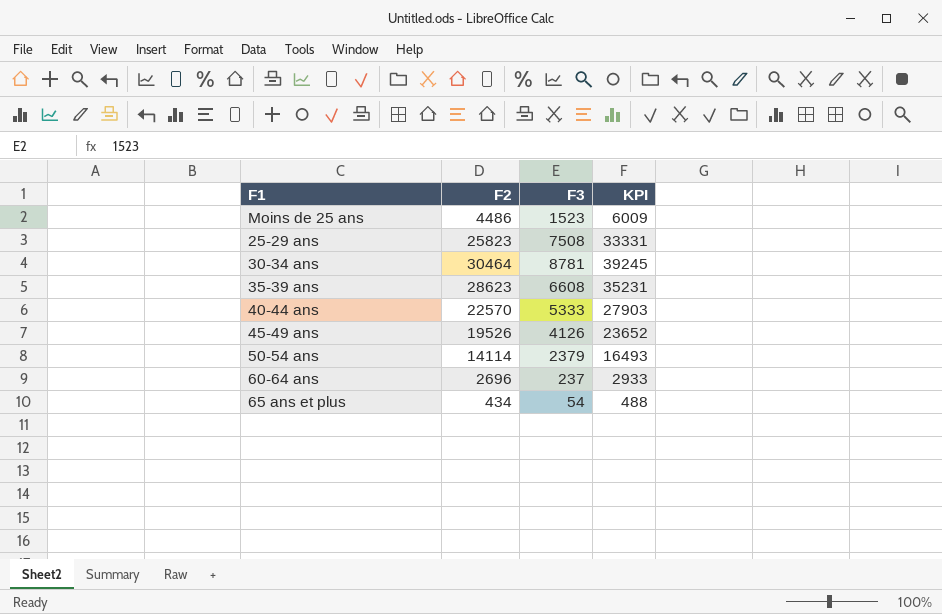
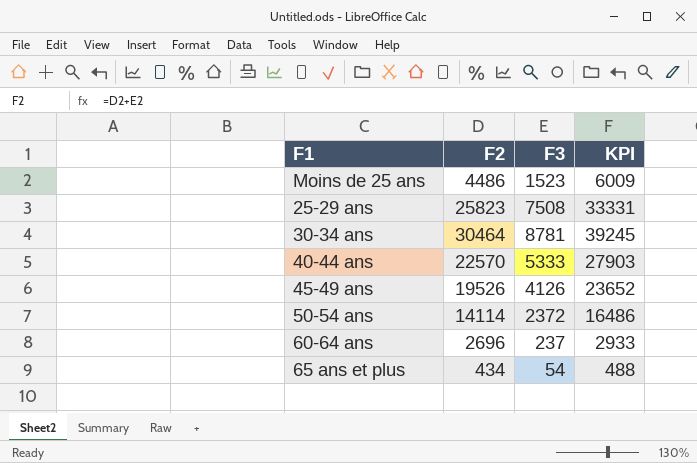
row 35-39 ans: 28623 | 6608 | 35231 -> none
50-54 ans | F3: 2379 -> 2372
50-54 ans | KPI: 16493 -> 16486

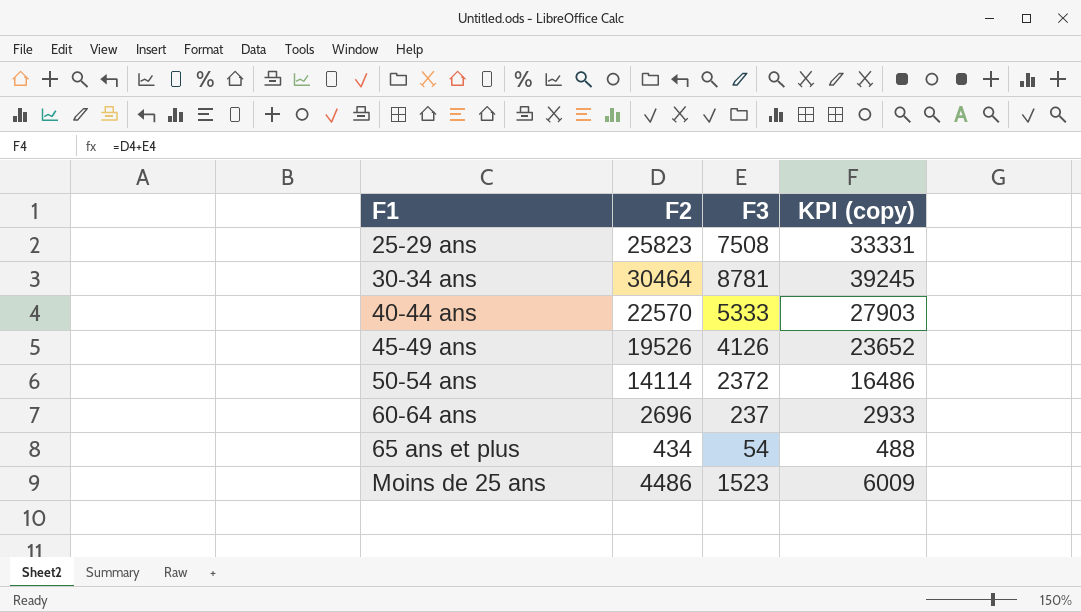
row order: none -> F1 ascending
column name: KPI -> KPI (copy)

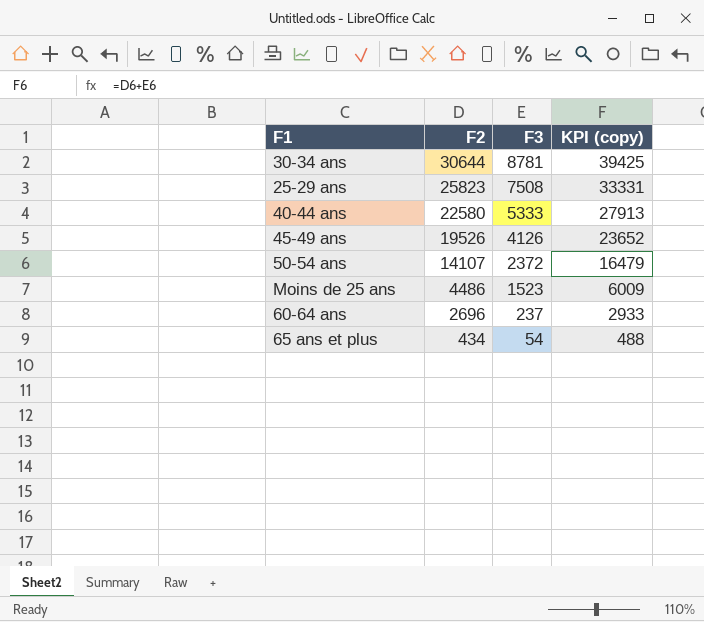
row order: F1 ascending -> F2 descending
30-34 ans | F2: 30464 -> 30644
30-34 ans | KPI (copy): 39245 -> 39425
40-44 ans | F2: 22570 -> 22580
40-44 ans | KPI (copy): 27903 -> 27913
50-54 ans | F2: 14114 -> 14107
50-54 ans | KPI (copy): 16486 -> 16479

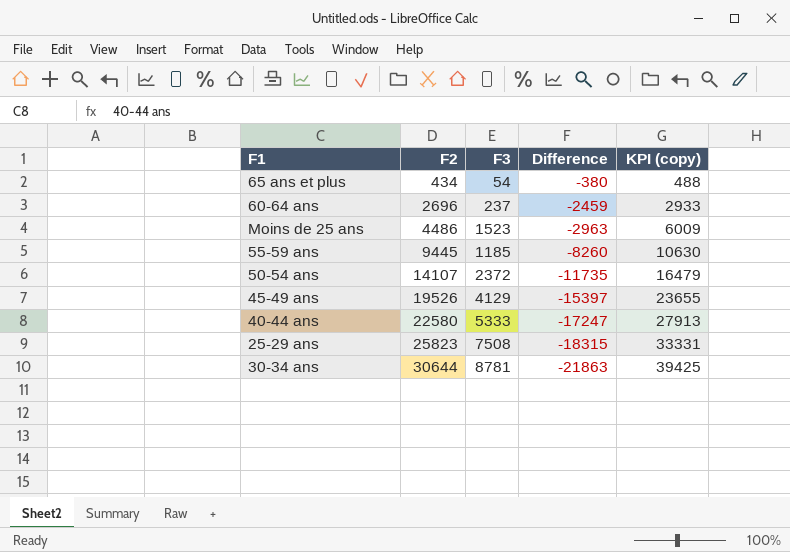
row order: F2 descending -> F2 ascending
column Difference | formula: none -> [F3] - [F2]
row 55-59 ans: none -> 9445 | 1185 | -8260 | 10630
45-49 ans | F3: 4126 -> 4129
45-49 ans | KPI (copy): 23652 -> 23655

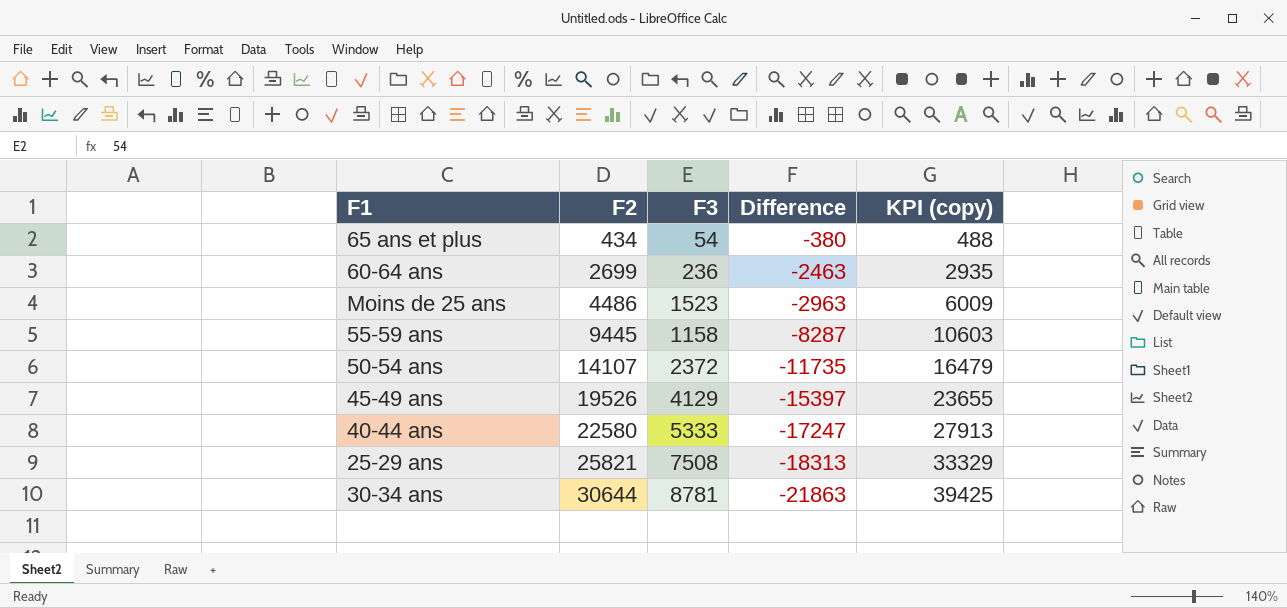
60-64 ans | F2: 2696 -> 2699
60-64 ans | F3: 237 -> 236
60-64 ans | Difference: -2459 -> -2463
60-64 ans | KPI (copy): 2933 -> 2935
55-59 ans | F3: 1185 -> 1158
55-59 ans | Difference: -8260 -> -8287
55-59 ans | KPI (copy): 10630 -> 10603
25-29 ans | F2: 25823 -> 25821
25-29 ans | Difference: -18315 -> -18313
25-29 ans | KPI (copy): 33331 -> 33329

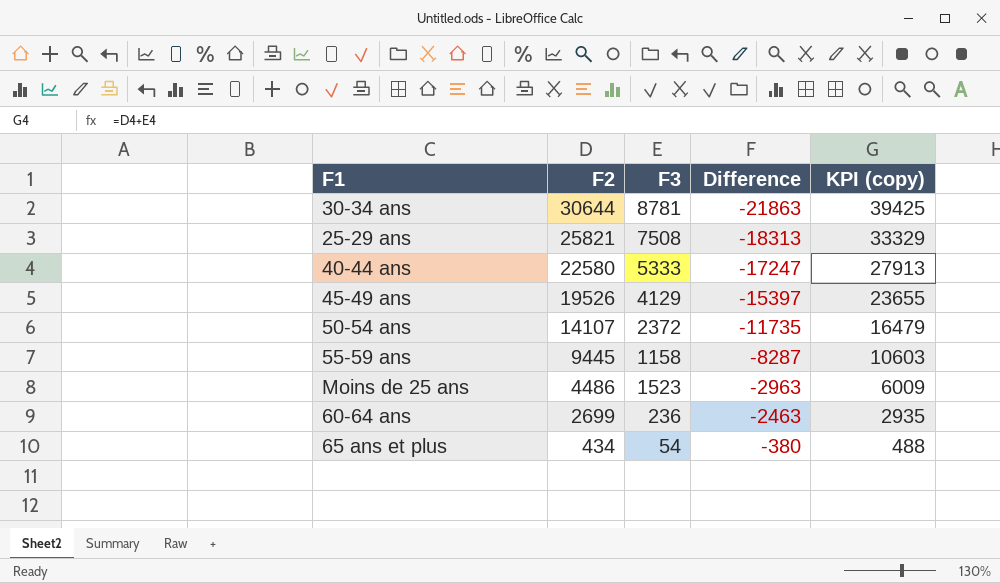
row order: F2 ascending -> F2 descending

